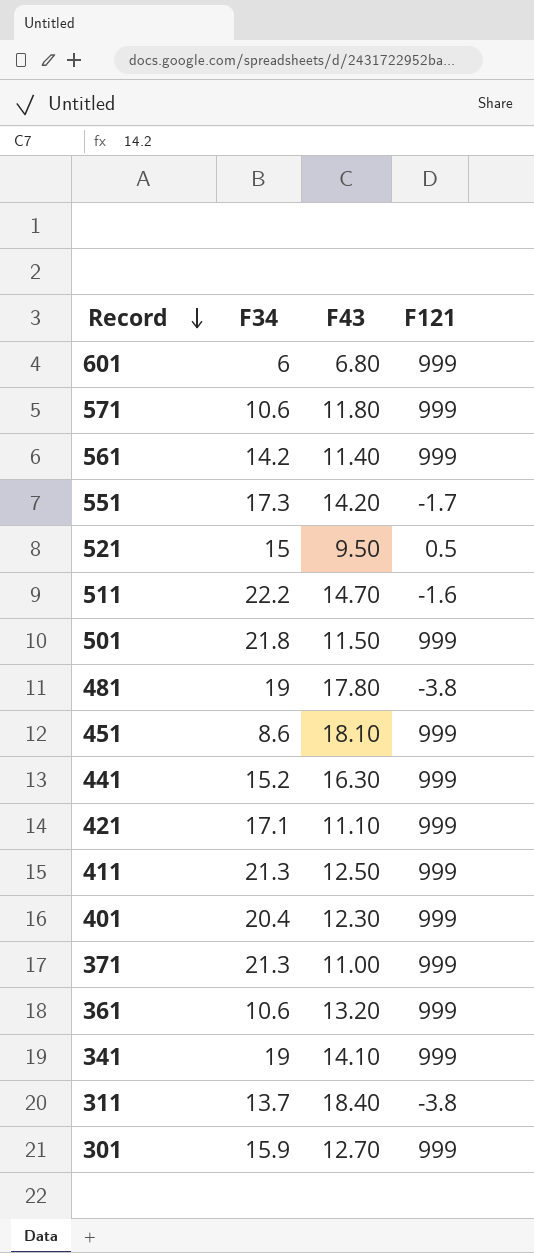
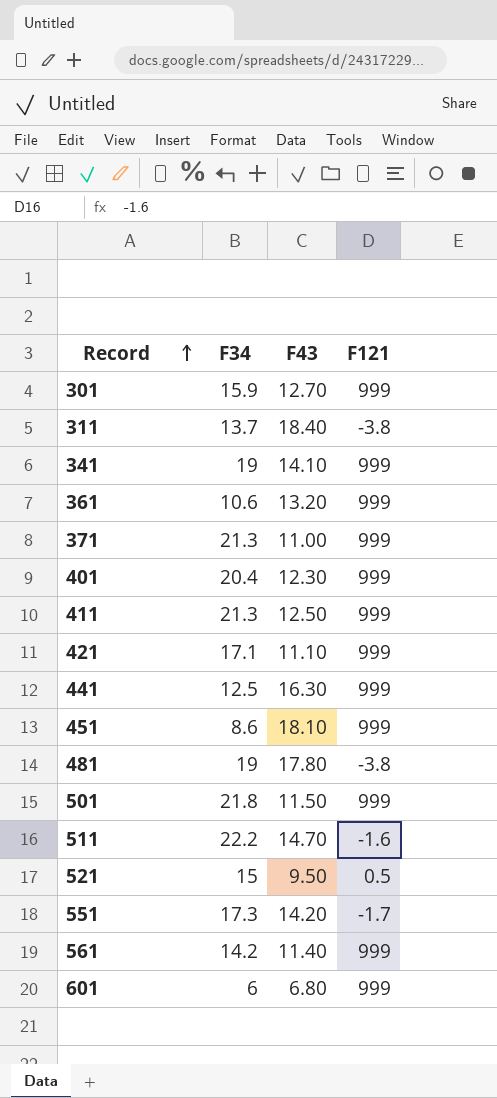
row order: Record descending -> Record ascending
row 571: 10.6 | 11.80 | 999 -> none
441 | F34: 15.2 -> 12.5

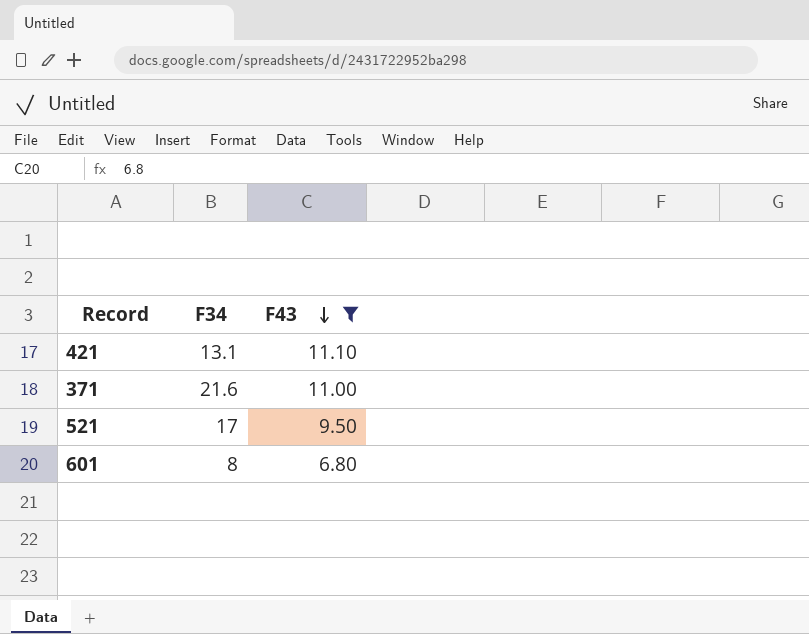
filter: none -> F43 <= 11.10
row order: Record ascending -> F43 descending
column F121 | position: 4 -> none
421 | F34: 17.1 -> 13.1
371 | F34: 21.3 -> 21.6
521 | F34: 15 -> 17
601 | F34: 6 -> 8

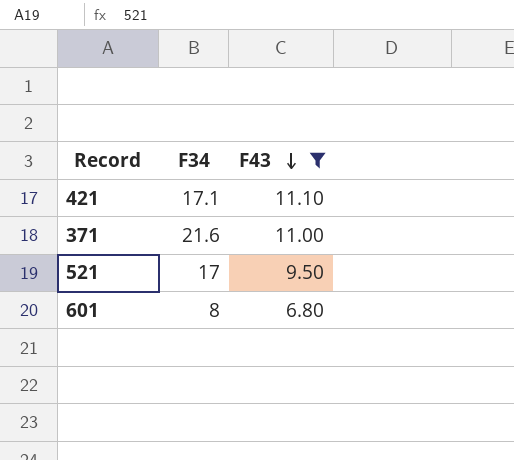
421 | F34: 13.1 -> 17.1

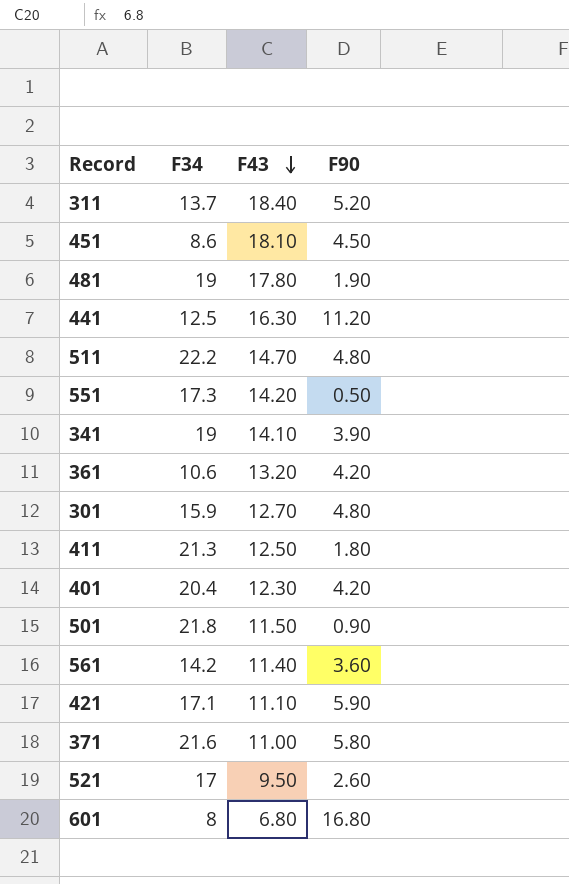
filter: F43 <= 11.10 -> none
column F90 | position: none -> 4

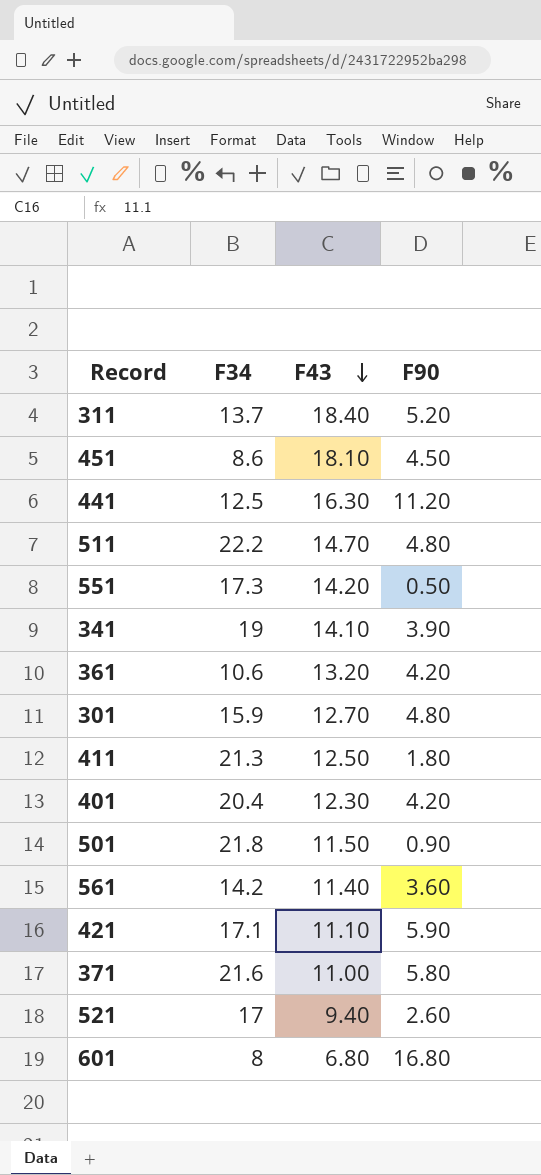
row 481: 19 | 17.80 | 1.90 -> none
521 | F43: 9.50 -> 9.40

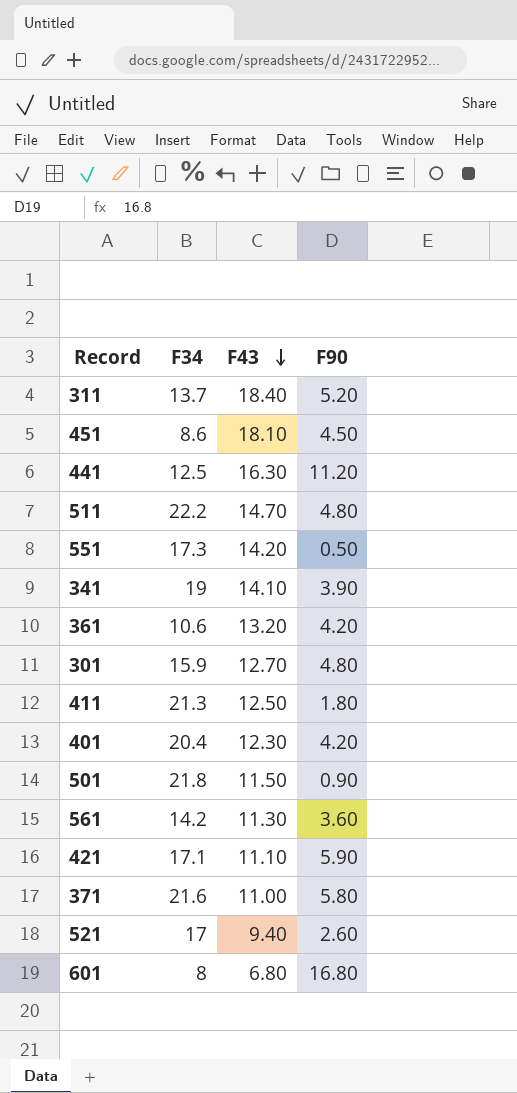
561 | F43: 11.40 -> 11.30

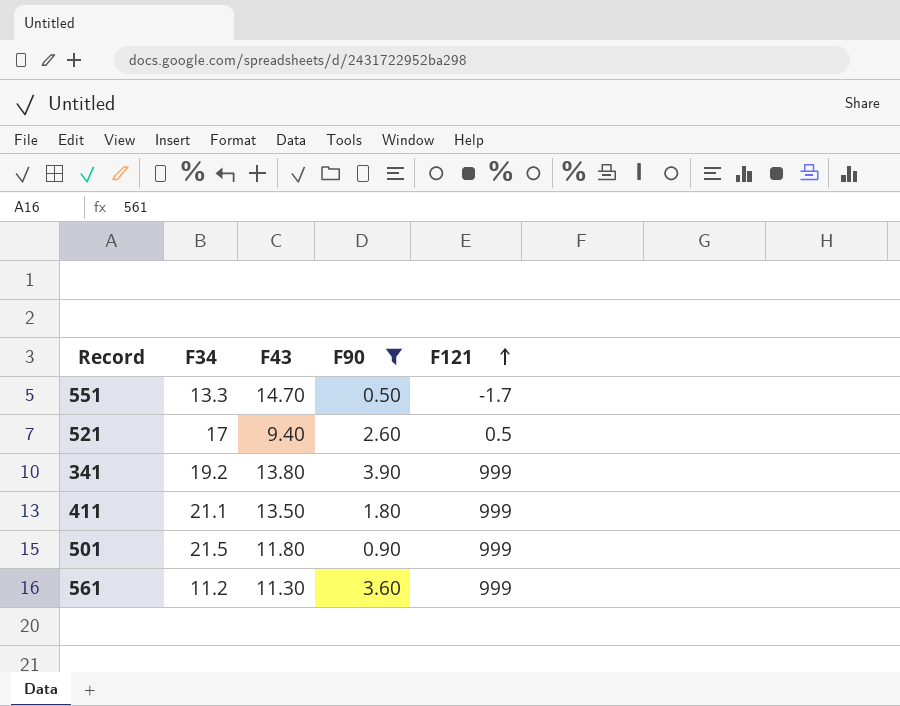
filter: none -> F90 <= 3.90
row order: F43 descending -> F121 ascending
column F121 | position: none -> 5
551 | F34: 17.3 -> 13.3
551 | F43: 14.20 -> 14.70
341 | F34: 19 -> 19.2
341 | F43: 14.10 -> 13.80
411 | F34: 21.3 -> 21.1
411 | F43: 12.50 -> 13.50
501 | F34: 21.8 -> 21.5
501 | F43: 11.50 -> 11.80
561 | F34: 14.2 -> 11.2

